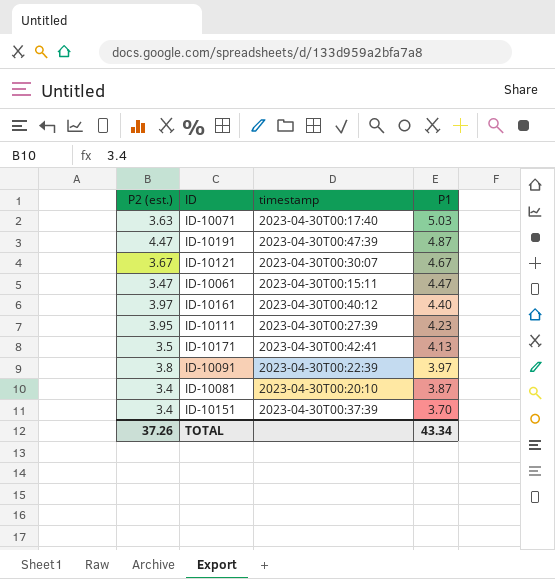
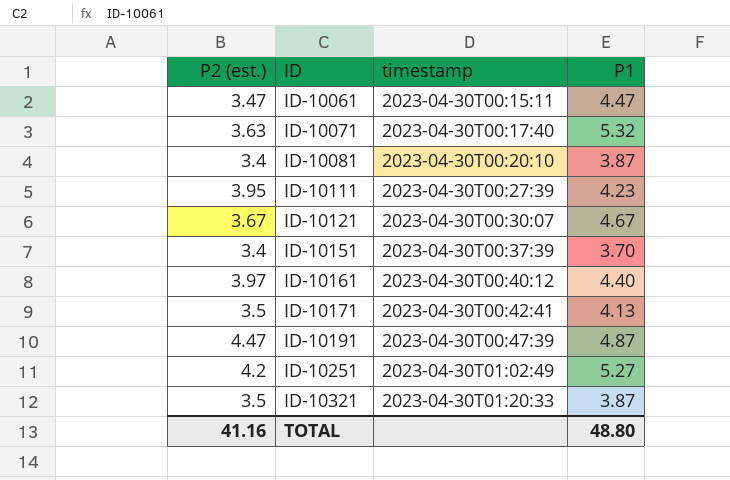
row order: P1 descending -> ID ascending
row ID-10091: 3.8 | 2023-04-30T00:22:39 | 3.97 -> none
ID-10071 | P1: 5.03 -> 5.32
row ID-10251: none -> 4.2 | 2023-04-30T01:02:49 | 5.27
row ID-10321: none -> 3.5 | 2023-04-30T01:20:33 | 3.87
TOTAL | P2 (est.): 37.26 -> 41.16
TOTAL | P1: 43.34 -> 48.80

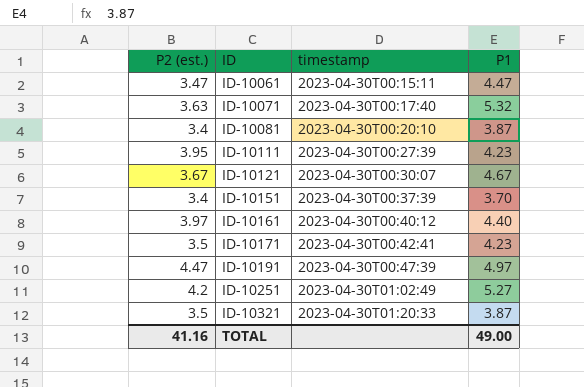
ID-10171 | P1: 4.13 -> 4.23
ID-10191 | P1: 4.87 -> 4.97
TOTAL | P1: 48.80 -> 49.00

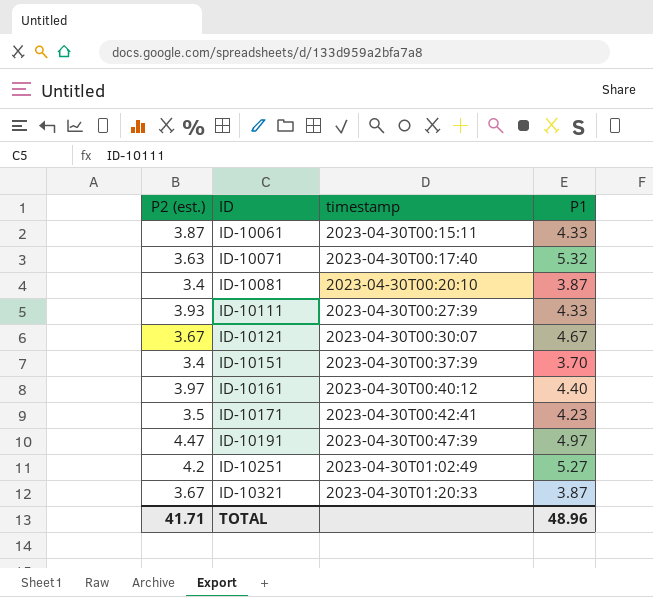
ID-10061 | P2 (est.): 3.47 -> 3.87
ID-10061 | P1: 4.47 -> 4.33
ID-10111 | P2 (est.): 3.95 -> 3.93
ID-10111 | P1: 4.23 -> 4.33
ID-10321 | P2 (est.): 3.5 -> 3.67
TOTAL | P2 (est.): 41.16 -> 41.71
TOTAL | P1: 49.00 -> 48.96

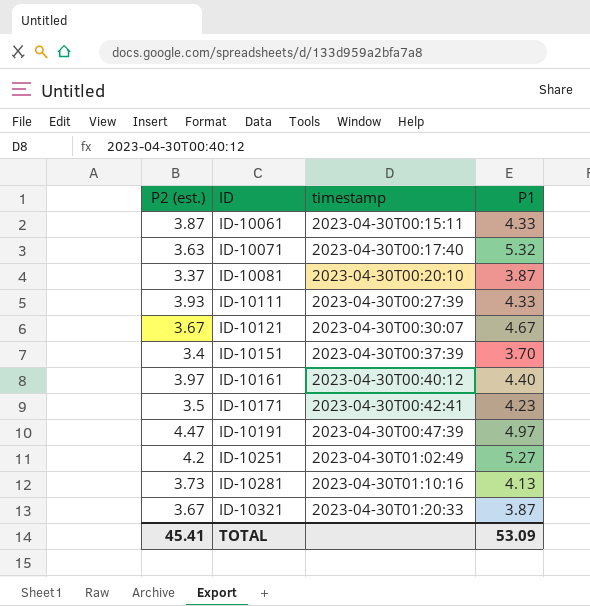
ID-10081 | P2 (est.): 3.4 -> 3.37
row ID-10281: none -> 3.73 | 2023-04-30T01:10:16 | 4.13
TOTAL | P2 (est.): 41.71 -> 45.41
TOTAL | P1: 48.96 -> 53.09

